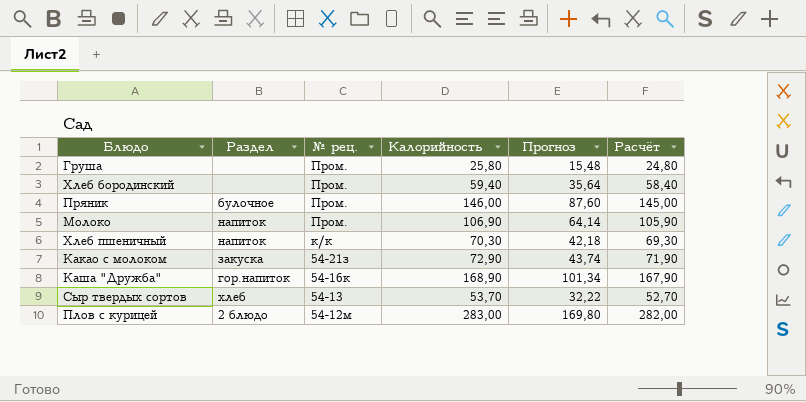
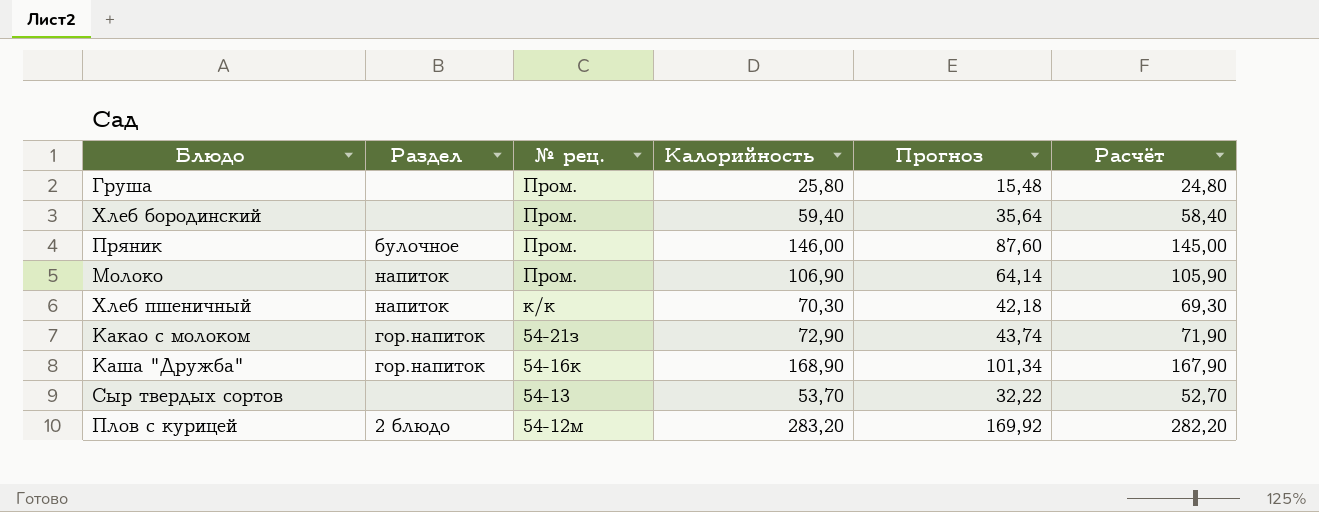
Какао с молоком | Раздел: закуска -> гор.напиток
Сыр твердых сортов | Раздел: хлеб -> none
Плов с курицей | Калорийность: 283,00 -> 283,20
Плов с курицей | Прогноз: 169,80 -> 169,92
Плов с курицей | Расчёт: 282,00 -> 282,20

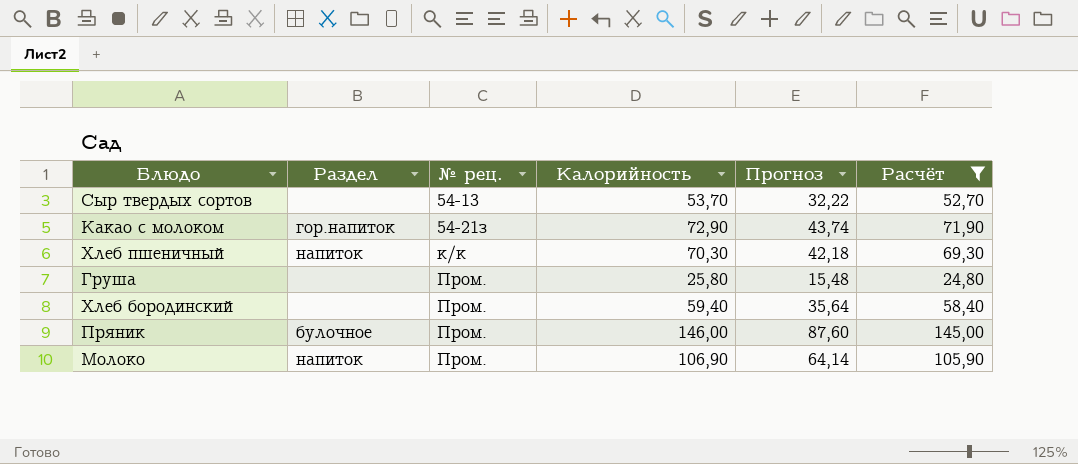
filter: none -> Расчёт <= 145,00
row order: № рец. descending -> № рец. ascending

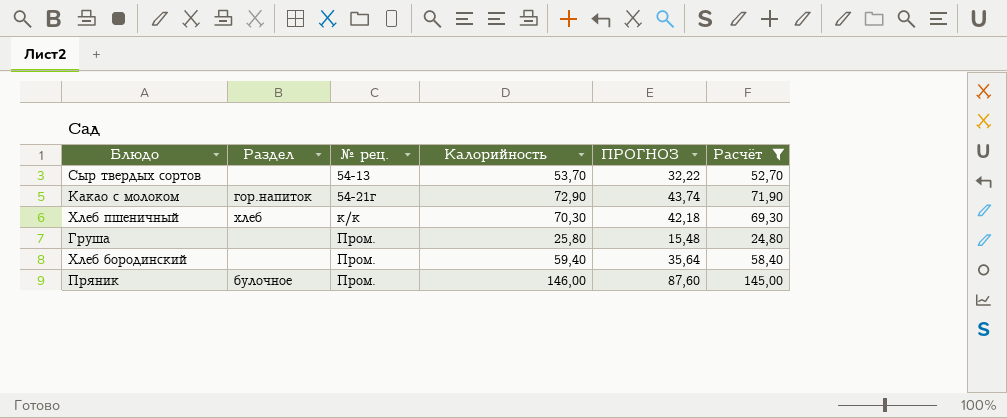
column name: Прогноз -> ПРОГНОЗ
row Молоко: напиток | Пром. | 106,90 | 64,14 | 105,90 -> none
Какао с молоком | № рец.: 54-21з -> 54-21г
Хлеб пшеничный | Раздел: напиток -> хлеб

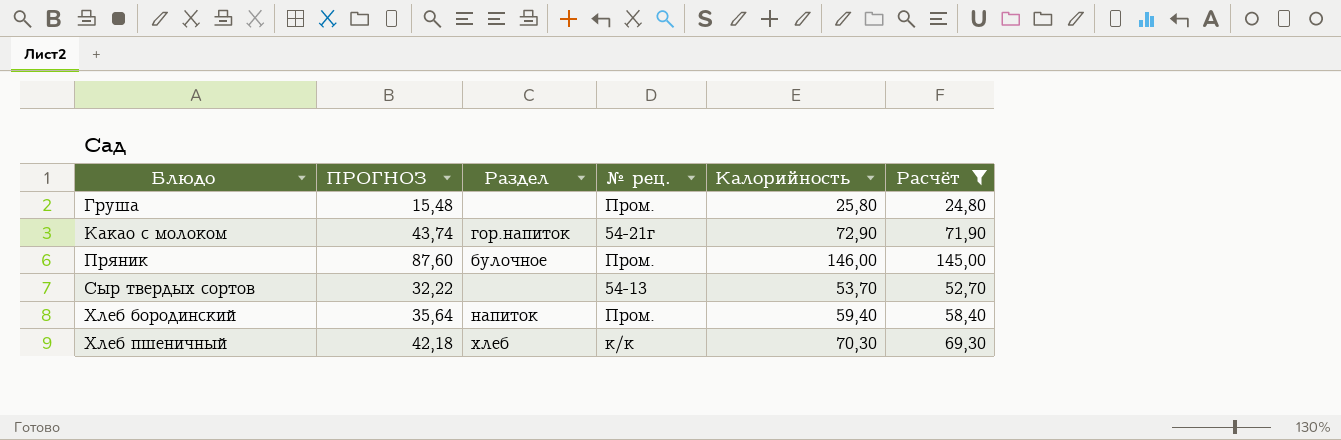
row order: № рец. ascending -> Блюдо ascending
column ПРОГНОЗ | position: 5 -> 2
Хлеб бородинский | Раздел: none -> напиток

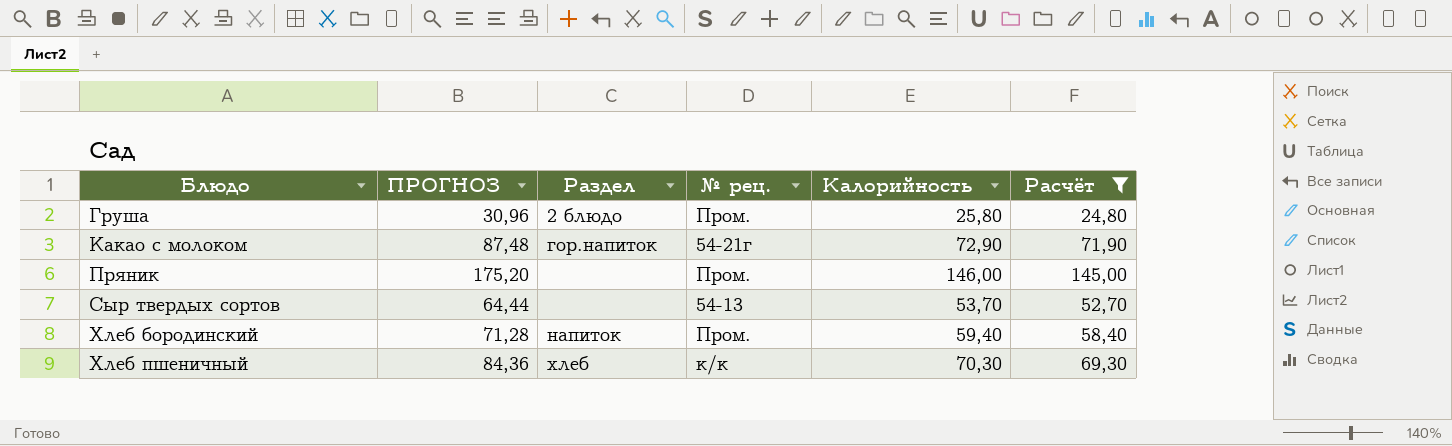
column ПРОГНОЗ | formula: [Калорийность] * 0,6 -> [Калорийность] * 1,2
Груша | Раздел: none -> 2 блюдо
Пряник | Раздел: булочное -> none

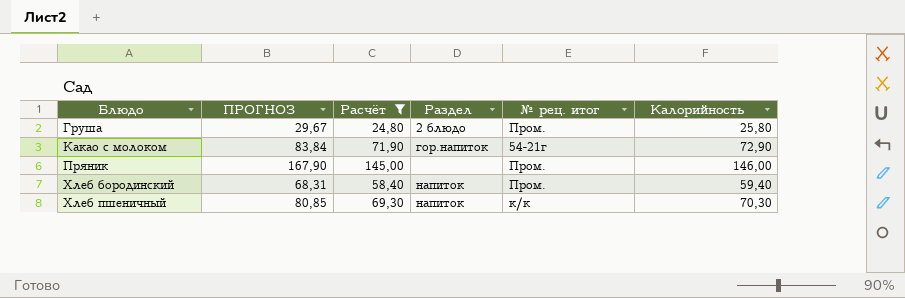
column ПРОГНОЗ | formula: [Калорийность] * 1,2 -> [Калорийность] * 1,15
column Расчёт | position: 6 -> 3
column name: № рец. -> № рец. итог
row Сыр твердых сортов: 64,44 | none | 54-13 | 53,70 | 52,70 -> none
Хлеб пшеничный | Раздел: хлеб -> напиток

